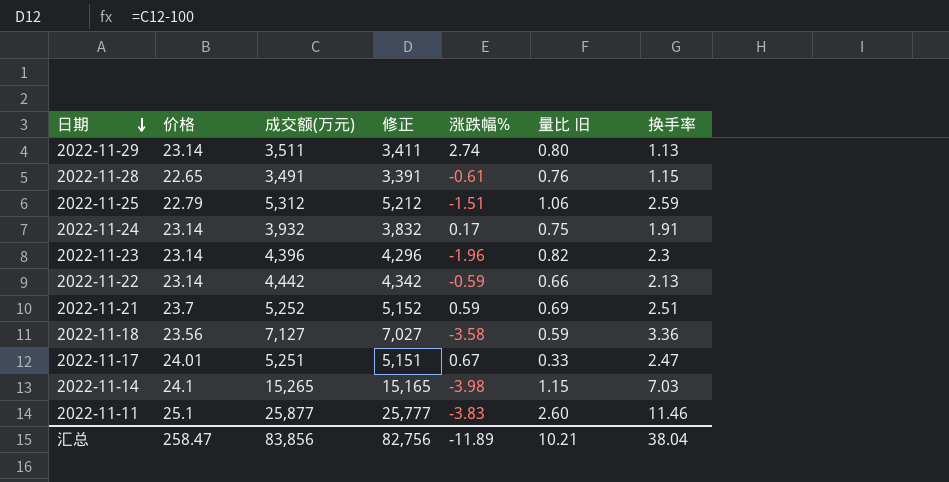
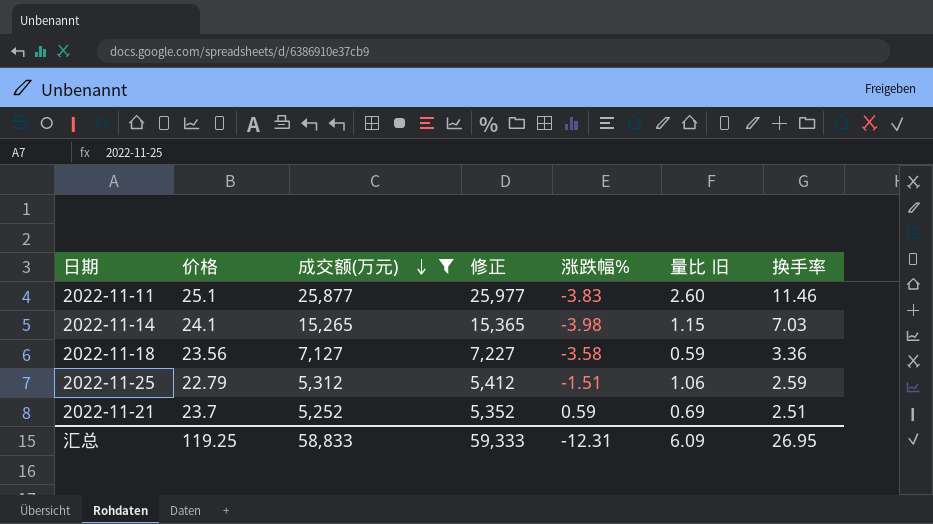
filter: none -> 成交额(万元) >= 5,252
row order: 日期 descending -> 成交额(万元) descending
column 修正 | formula: [成交额(万元)] - 100 -> [成交额(万元)] + 100
汇总 | 价格: 258.47 -> 119.25
汇总 | 成交额(万元): 83,856 -> 58,833
汇总 | 修正: 82,756 -> 59,333
汇总 | 涨跌幅%: -11.89 -> -12.31
汇总 | 量比 旧: 10.21 -> 6.09
汇总 | 换手率: 38.04 -> 26.95

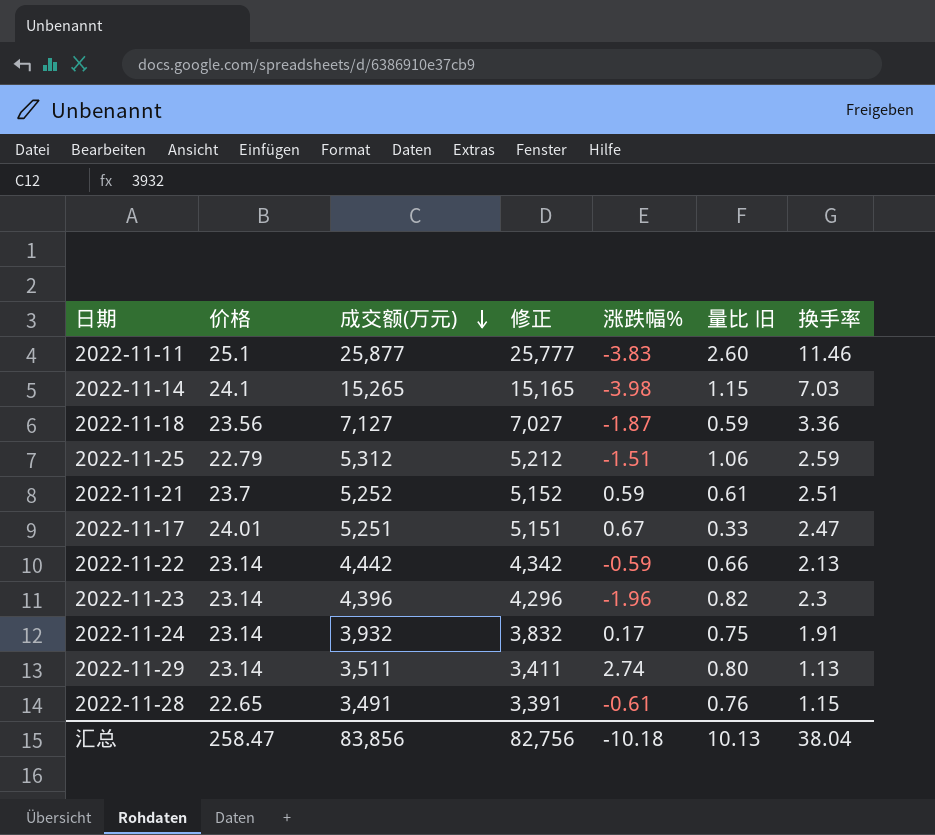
filter: 成交额(万元) >= 5,252 -> none
column 修正 | formula: [成交额(万元)] + 100 -> [成交额(万元)] - 100
2022-11-18 | 涨跌幅%: -3.58 -> -1.87
2022-11-21 | 量比 旧: 0.69 -> 0.61
汇总 | 价格: 119.25 -> 258.47
汇总 | 成交额(万元): 58,833 -> 83,856
汇总 | 修正: 59,333 -> 82,756
汇总 | 涨跌幅%: -12.31 -> -10.18
汇总 | 量比 旧: 6.09 -> 10.13
汇总 | 换手率: 26.95 -> 38.04

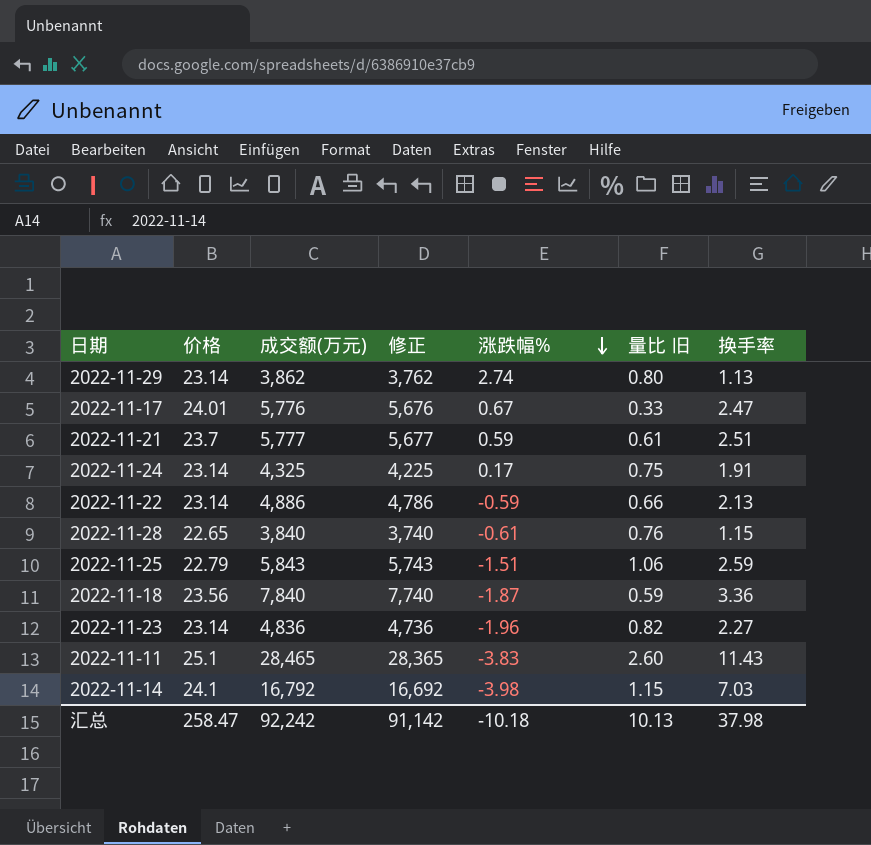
row order: 成交额(万元) descending -> 涨跌幅% descending
2022-11-29 | 成交额(万元): 3,511 -> 3,862
2022-11-29 | 修正: 3,411 -> 3,762
2022-11-17 | 成交额(万元): 5,251 -> 5,776
2022-11-17 | 修正: 5,151 -> 5,676
2022-11-21 | 成交额(万元): 5,252 -> 5,777
2022-11-21 | 修正: 5,152 -> 5,677
2022-11-24 | 成交额(万元): 3,932 -> 4,325
2022-11-24 | 修正: 3,832 -> 4,225
2022-11-22 | 成交额(万元): 4,442 -> 4,886
2022-11-22 | 修正: 4,342 -> 4,786
2022-11-28 | 成交额(万元): 3,491 -> 3,840
2022-11-28 | 修正: 3,391 -> 3,740
2022-11-25 | 成交额(万元): 5,312 -> 5,843
2022-11-25 | 修正: 5,212 -> 5,743
2022-11-18 | 成交额(万元): 7,127 -> 7,840
2022-11-18 | 修正: 7,027 -> 7,740
2022-11-23 | 成交额(万元): 4,396 -> 4,836
2022-11-23 | 修正: 4,296 -> 4,736
2022-11-23 | 换手率: 2.3 -> 2.27
2022-11-11 | 成交额(万元): 25,877 -> 28,465
2022-11-11 | 修正: 25,777 -> 28,365
2022-11-11 | 换手率: 11.46 -> 11.43
2022-11-14 | 成交额(万元): 15,265 -> 16,792
2022-11-14 | 修正: 15,165 -> 16,692
汇总 | 成交额(万元): 83,856 -> 92,242
汇总 | 修正: 82,756 -> 91,142
汇总 | 换手率: 38.04 -> 37.98

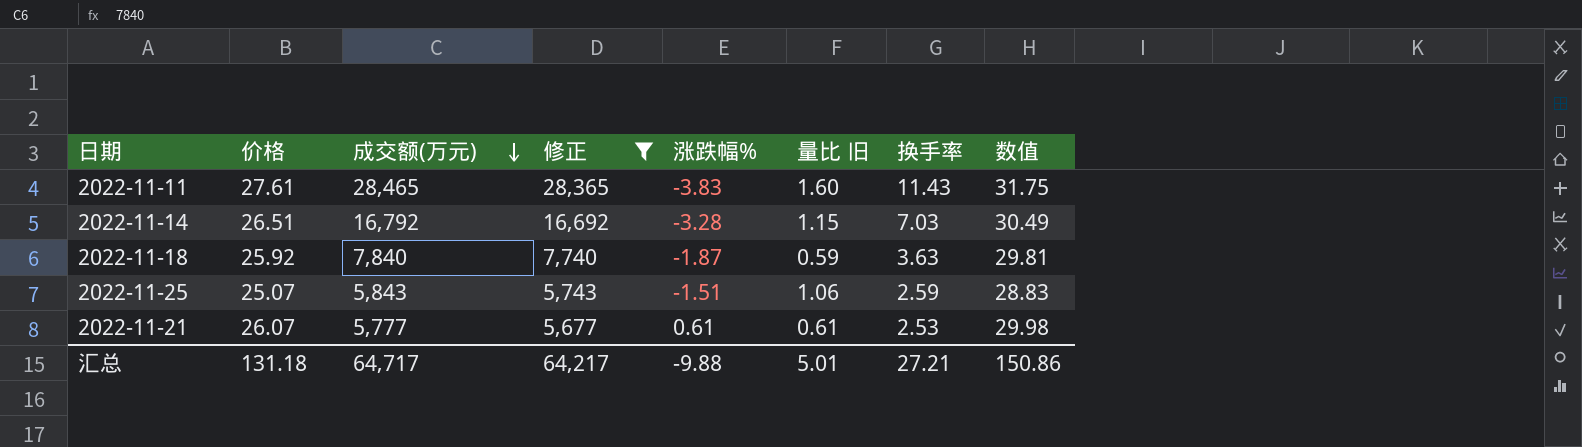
filter: none -> 修正 >= 5,677
row order: 涨跌幅% descending -> 成交额(万元) descending
column 数值 | formula: none -> [价格] * 1.15
2022-11-11 | 价格: 25.1 -> 27.61
2022-11-11 | 量比 旧: 2.60 -> 1.60
2022-11-14 | 价格: 24.1 -> 26.51
2022-11-14 | 涨跌幅%: -3.98 -> -3.28
2022-11-18 | 价格: 23.56 -> 25.92
2022-11-18 | 换手率: 3.36 -> 3.63
2022-11-25 | 价格: 22.79 -> 25.07
2022-11-21 | 价格: 23.7 -> 26.07
2022-11-21 | 涨跌幅%: 0.59 -> 0.61
2022-11-21 | 换手率: 2.51 -> 2.53
汇总 | 价格: 258.47 -> 131.18
汇总 | 成交额(万元): 92,242 -> 64,717
汇总 | 修正: 91,142 -> 64,217
汇总 | 涨跌幅%: -10.18 -> -9.88
汇总 | 量比 旧: 10.13 -> 5.01
汇总 | 换手率: 37.98 -> 27.21

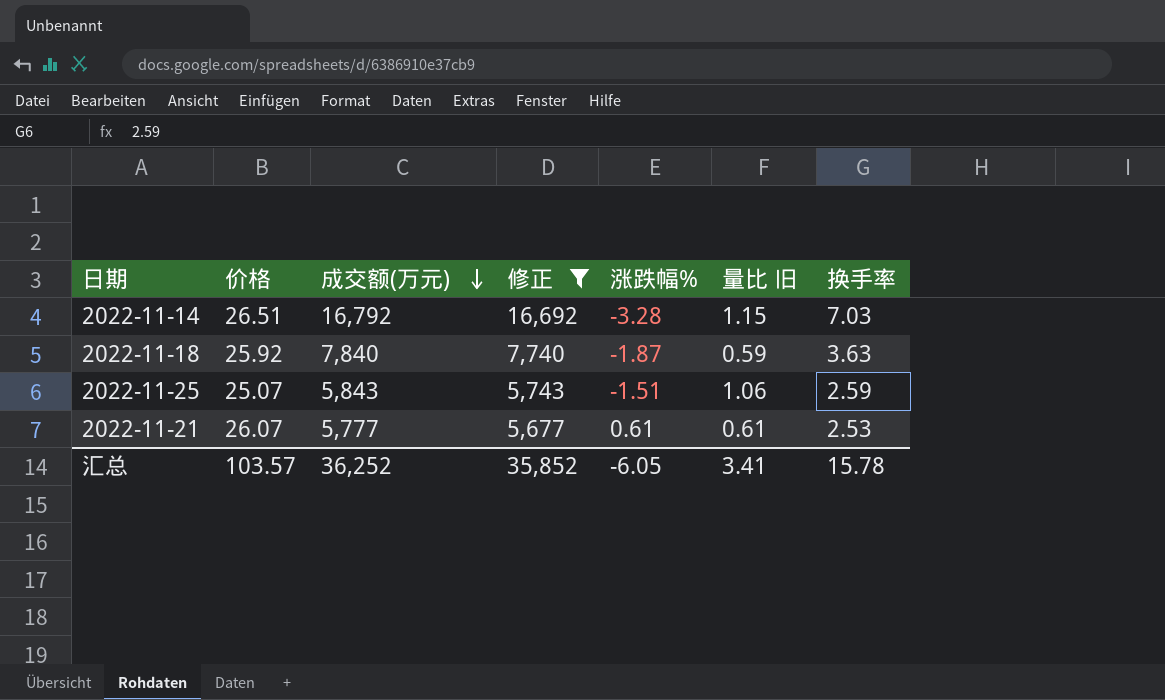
column 数值 | formula: [价格] * 1.15 -> none
row 2022-11-11: 27.61 | 28,465 | 28,365 | -3.83 | 1.60 | 11.43 | 31.75 -> none
汇总 | 价格: 131.18 -> 103.57
汇总 | 成交额(万元): 64,717 -> 36,252
汇总 | 修正: 64,217 -> 35,852
汇总 | 涨跌幅%: -9.88 -> -6.05
汇总 | 量比 旧: 5.01 -> 3.41
汇总 | 换手率: 27.21 -> 15.78

